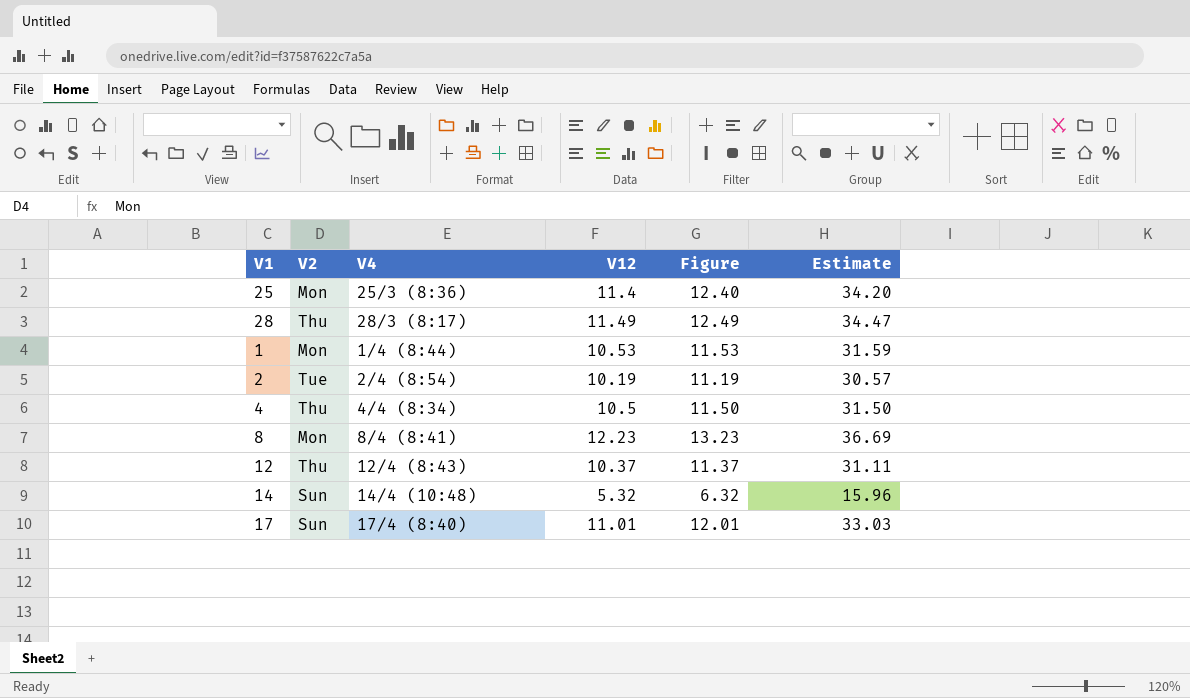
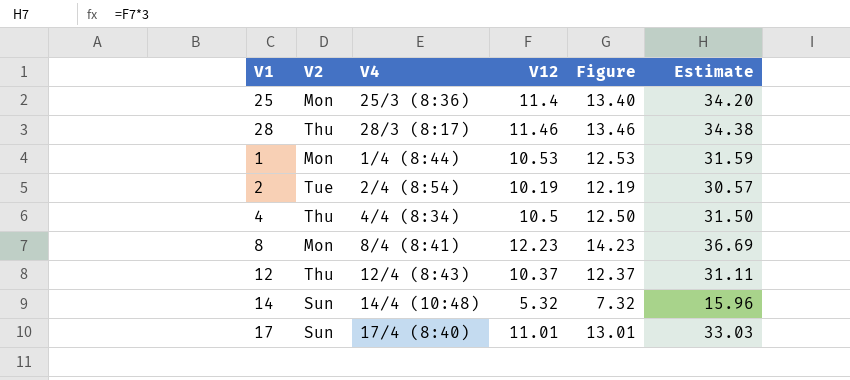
column Figure | formula: [V12] + 1 -> [V12] + 2
28 | V12: 11.49 -> 11.46
28 | Estimate: 34.47 -> 34.38

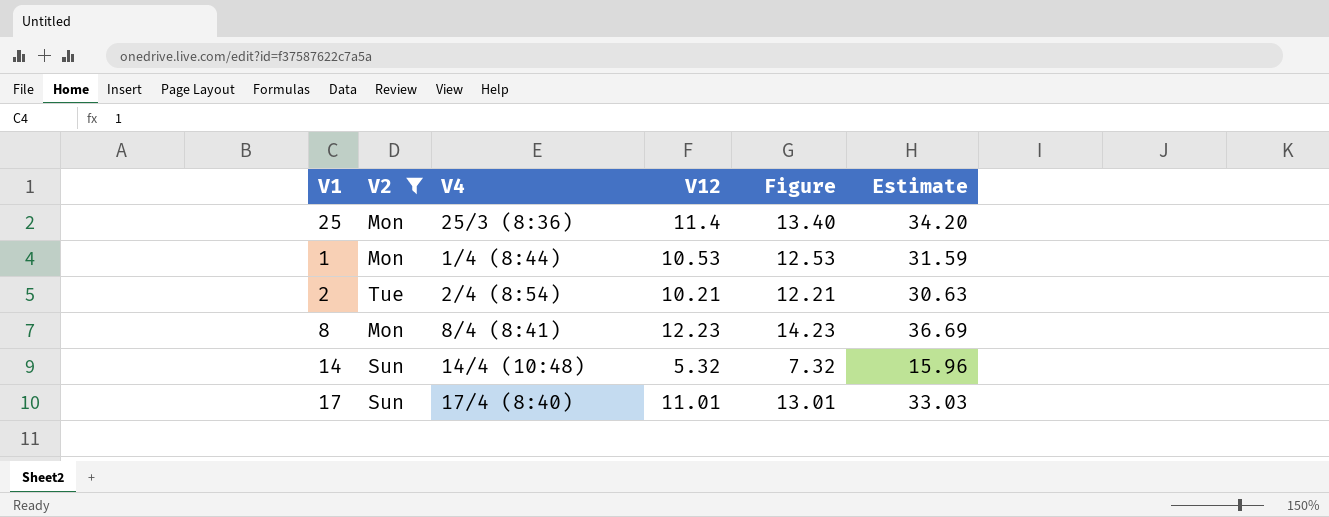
filter: none -> V2 != Thu
2 | V12: 10.19 -> 10.21
2 | Figure: 12.19 -> 12.21
2 | Estimate: 30.57 -> 30.63

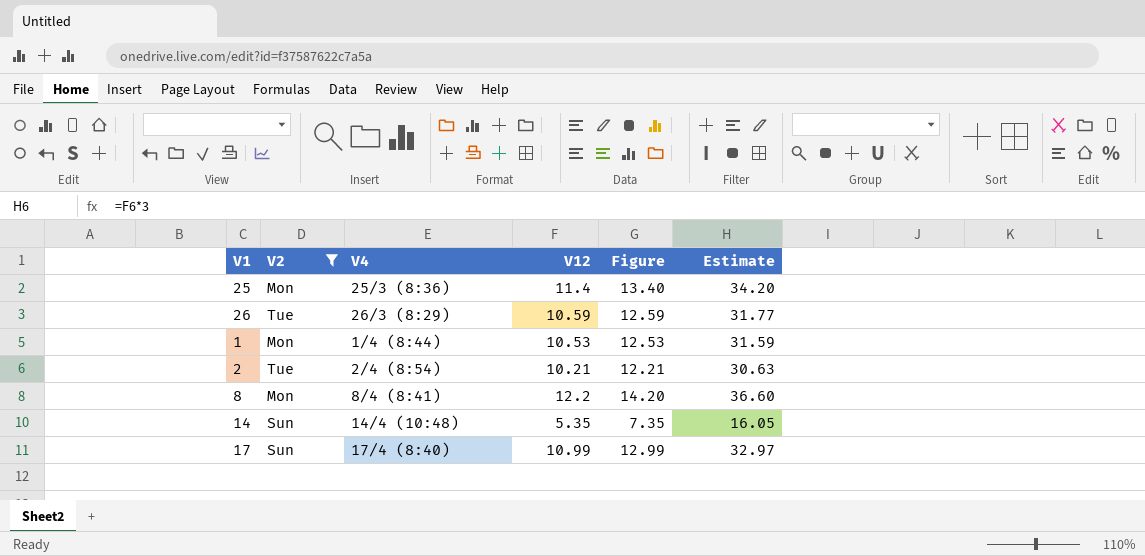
row 26: none -> Tue | 26/3 (8:29) | 10.59 | 12.59 | 31.77
8 | V12: 12.23 -> 12.2
8 | Figure: 14.23 -> 14.20
8 | Estimate: 36.69 -> 36.60
14 | V12: 5.32 -> 5.35
14 | Figure: 7.32 -> 7.35
14 | Estimate: 15.96 -> 16.05
17 | V12: 11.01 -> 10.99
17 | Figure: 13.01 -> 12.99
17 | Estimate: 33.03 -> 32.97

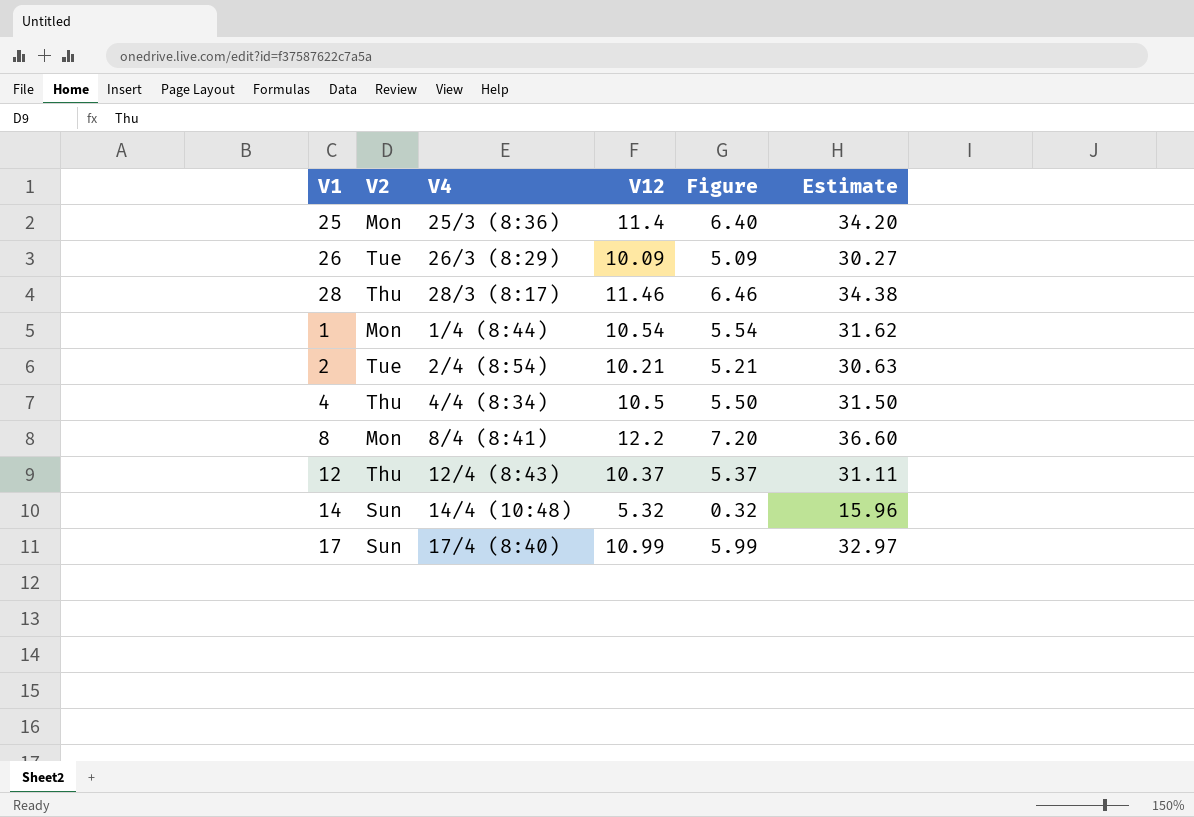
filter: V2 != Thu -> none
column Figure | formula: [V12] + 2 -> [V12] - 5
26 | V12: 10.59 -> 10.09
26 | Estimate: 31.77 -> 30.27
1 | V12: 10.53 -> 10.54
1 | Estimate: 31.59 -> 31.62
14 | V12: 5.35 -> 5.32
14 | Estimate: 16.05 -> 15.96

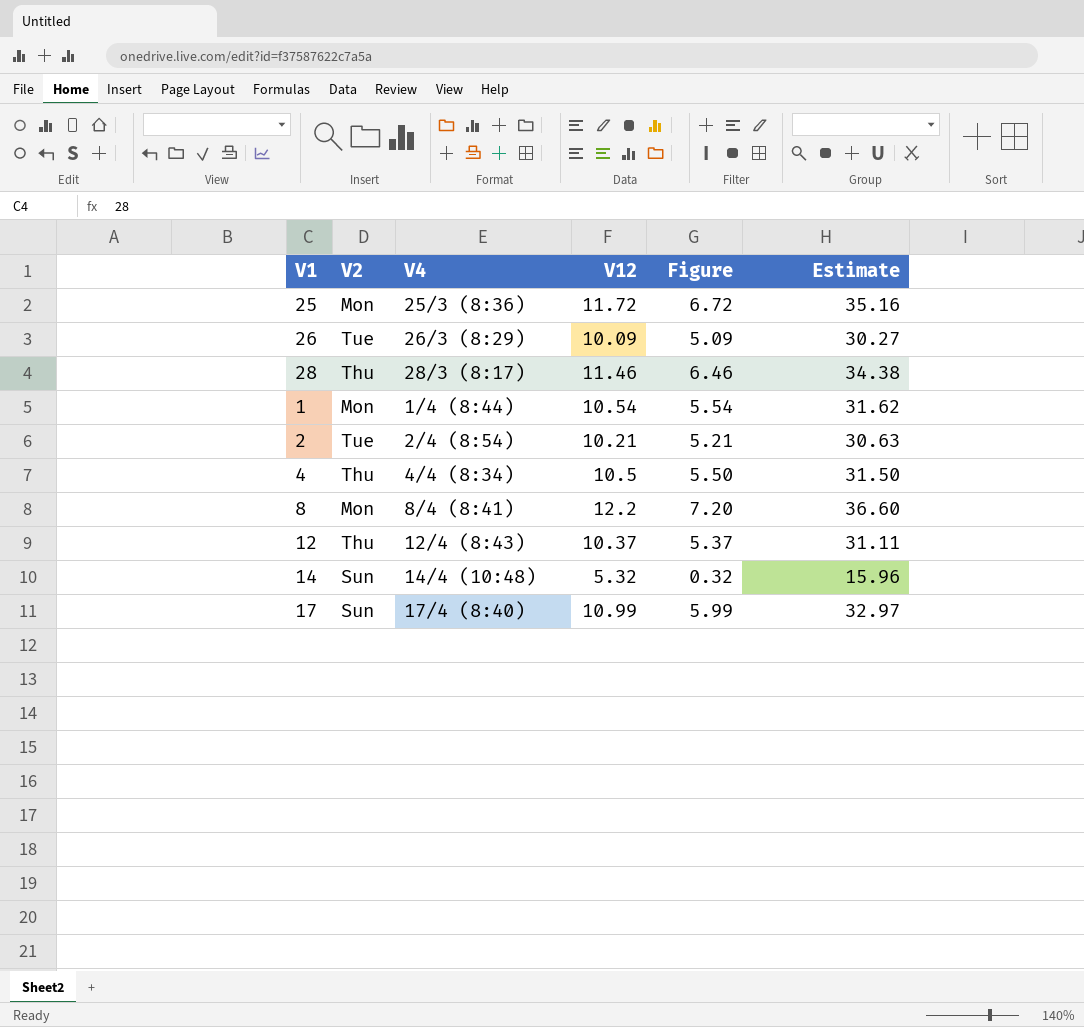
25 | V12: 11.4 -> 11.72
25 | Figure: 6.40 -> 6.72
25 | Estimate: 34.20 -> 35.16

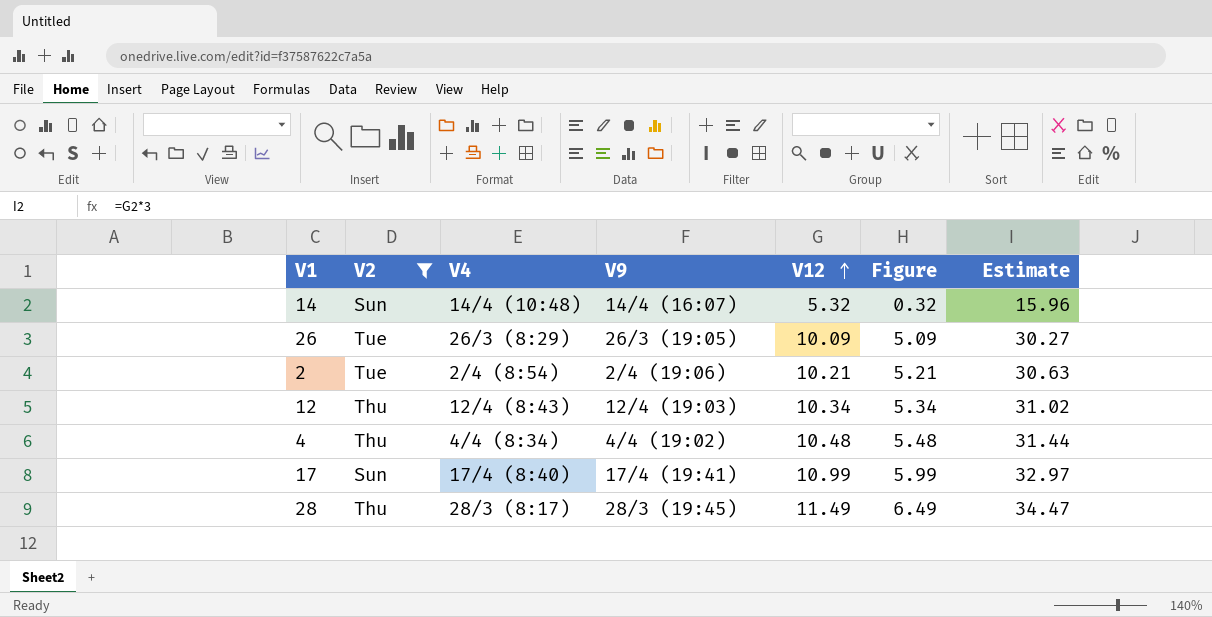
filter: none -> V2 != Mon
row order: none -> V12 ascending
column V9 | position: none -> 4
12 | V12: 10.37 -> 10.34
12 | Figure: 5.37 -> 5.34
12 | Estimate: 31.11 -> 31.02
4 | V12: 10.5 -> 10.48
4 | Figure: 5.50 -> 5.48
4 | Estimate: 31.50 -> 31.44
28 | V12: 11.46 -> 11.49
28 | Figure: 6.46 -> 6.49
28 | Estimate: 34.38 -> 34.47

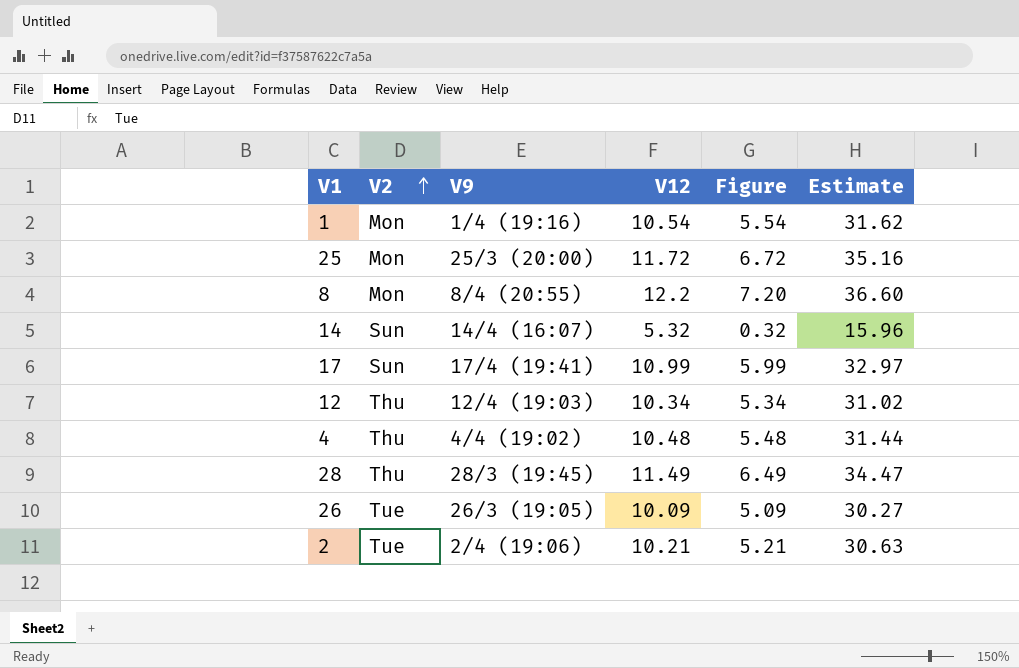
filter: V2 != Mon -> none
row order: V12 ascending -> V2 ascending
column V4 | position: 3 -> none

